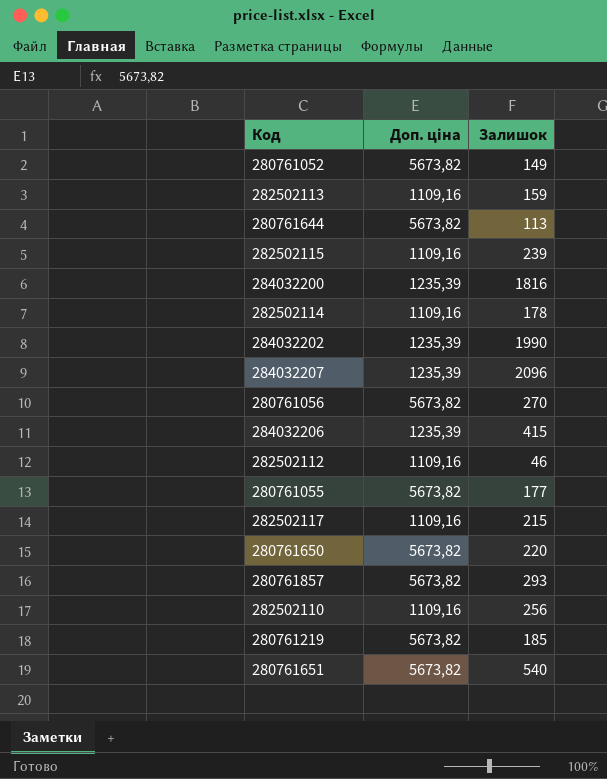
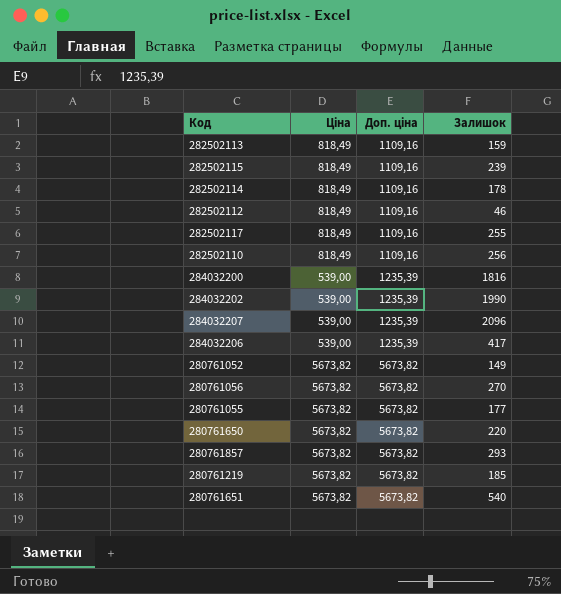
row order: none -> Доп. ціна ascending
column Ціна | position: none -> 2
row 280761644: 5673,82 | 113 -> none
282502117 | Залишок: 215 -> 255
284032206 | Залишок: 415 -> 417

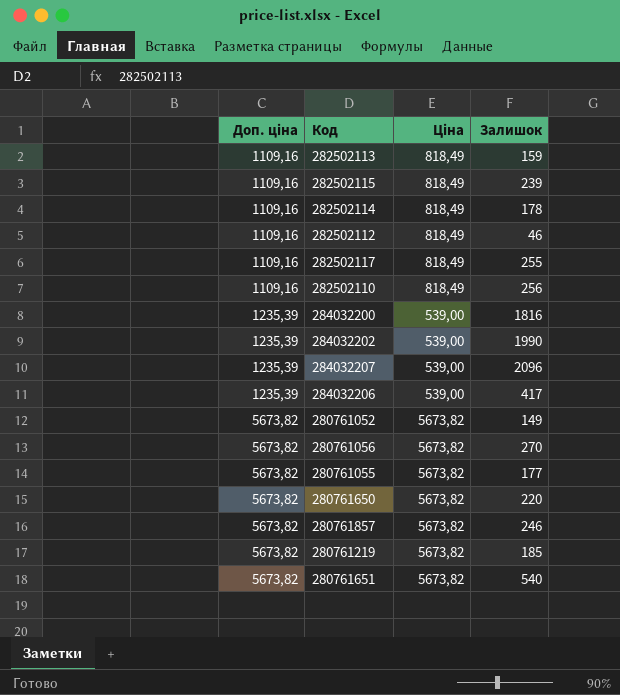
column Доп. ціна | position: 3 -> 1
280761857 | Залишок: 293 -> 246

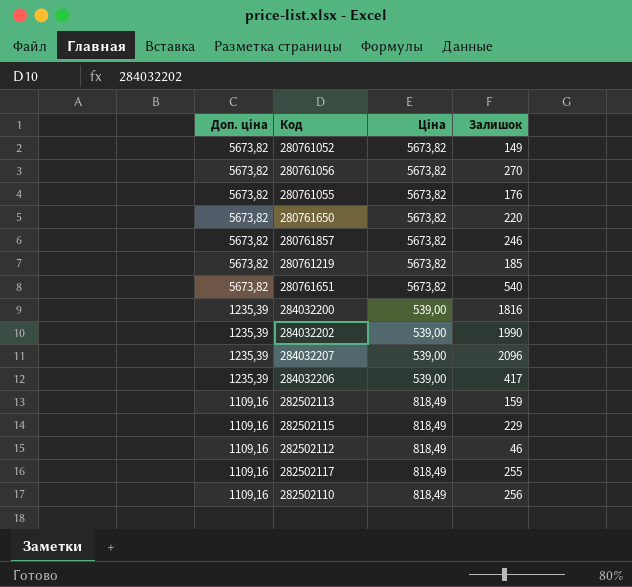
row order: Доп. ціна ascending -> Доп. ціна descending
row 282502114: 1109,16 | 818,49 | 178 -> none
280761055 | Залишок: 177 -> 176
282502115 | Залишок: 239 -> 229

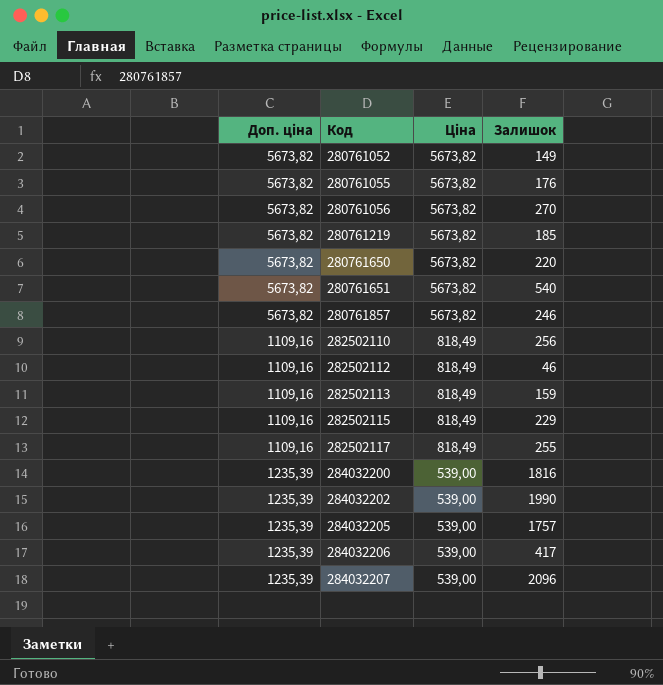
row order: Доп. ціна descending -> Код ascending
row 284032205: none -> 1235,39 | 539,00 | 1757

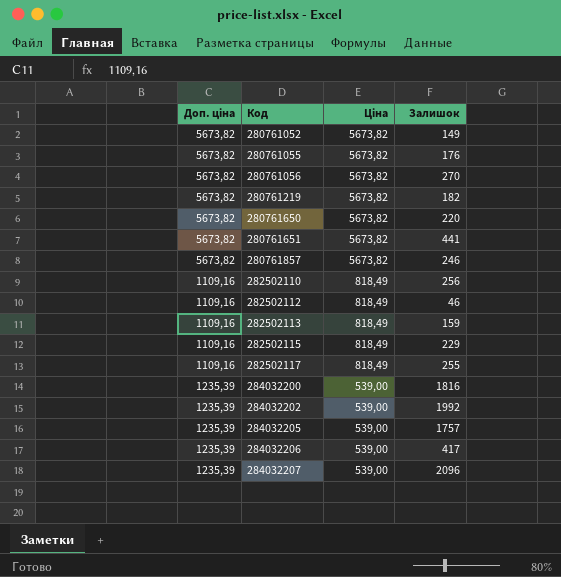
280761219 | Залишок: 185 -> 182
280761651 | Залишок: 540 -> 441
284032202 | Залишок: 1990 -> 1992

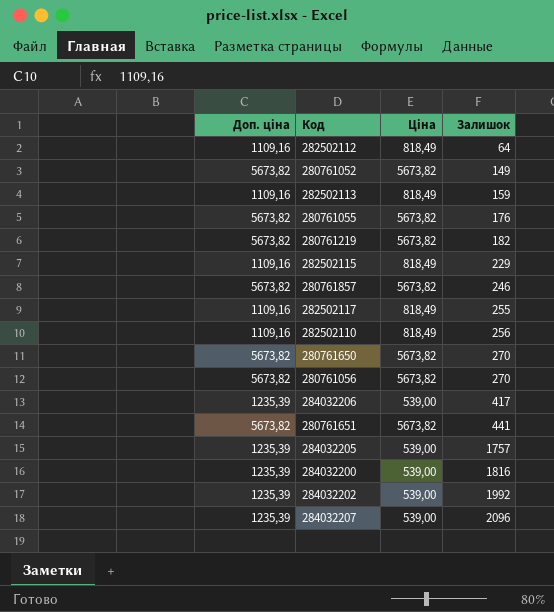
row order: Код ascending -> Залишок ascending
282502112 | Залишок: 46 -> 64
280761650 | Залишок: 220 -> 270

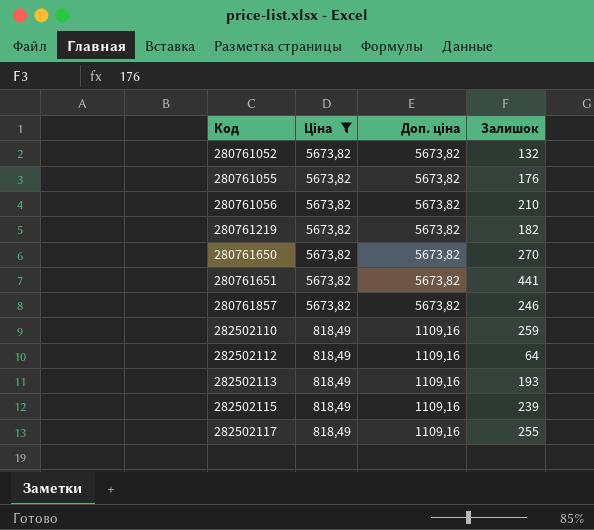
filter: none -> Ціна != 539,00
row order: Залишок ascending -> Код ascending
column Доп. ціна | position: 1 -> 3
280761052 | Залишок: 149 -> 132
280761056 | Залишок: 270 -> 210
282502110 | Залишок: 256 -> 259
282502113 | Залишок: 159 -> 193
282502115 | Залишок: 229 -> 239

